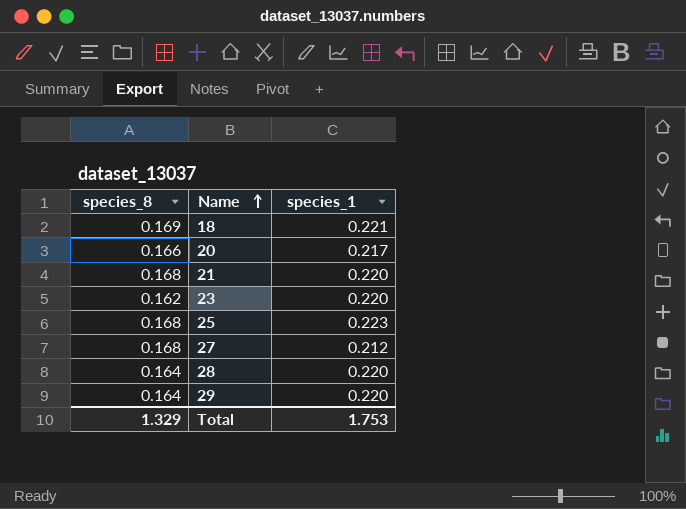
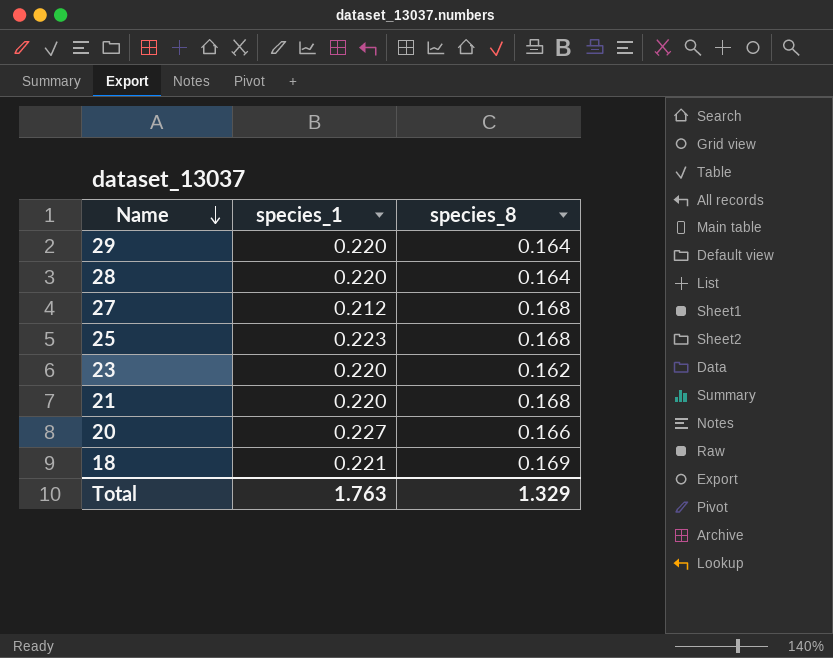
row order: Name ascending -> Name descending
column species_8 | position: 1 -> 3
20 | species_1: 0.217 -> 0.227
Total | species_1: 1.753 -> 1.763

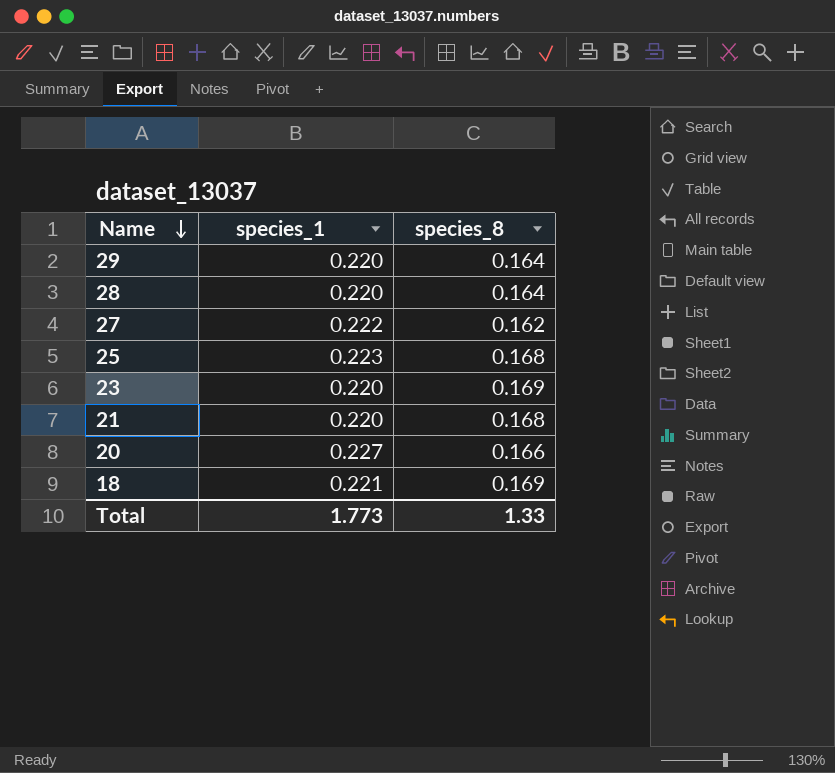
27 | species_1: 0.212 -> 0.222
27 | species_8: 0.168 -> 0.162
23 | species_8: 0.162 -> 0.169
Total | species_1: 1.763 -> 1.773
Total | species_8: 1.329 -> 1.33

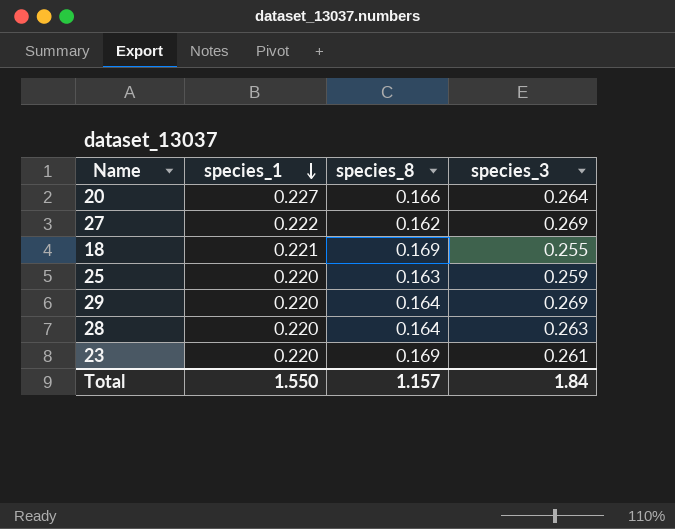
row order: Name descending -> species_1 descending
column species_3 | position: none -> 4
row 21: 0.220 | 0.168 -> none
25 | species_1: 0.223 -> 0.220
25 | species_8: 0.168 -> 0.163
Total | species_1: 1.773 -> 1.550
Total | species_8: 1.33 -> 1.157

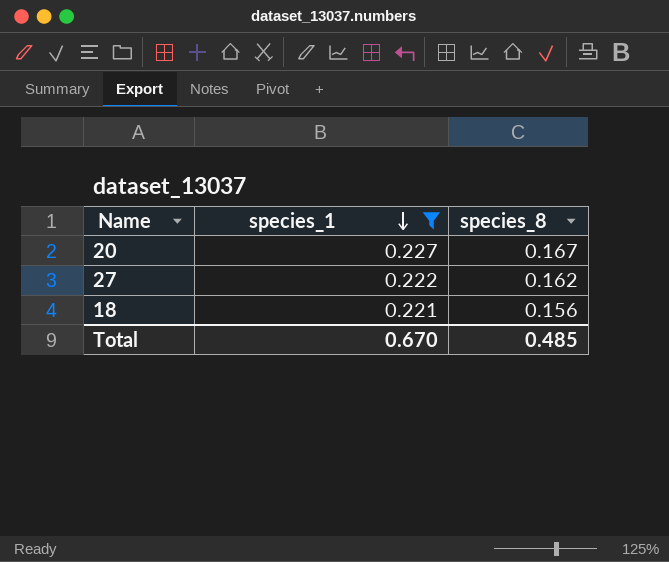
filter: none -> species_1 != 0.220
column species_3 | position: 4 -> none
20 | species_8: 0.166 -> 0.167
18 | species_8: 0.169 -> 0.156
Total | species_1: 1.550 -> 0.670
Total | species_8: 1.157 -> 0.485

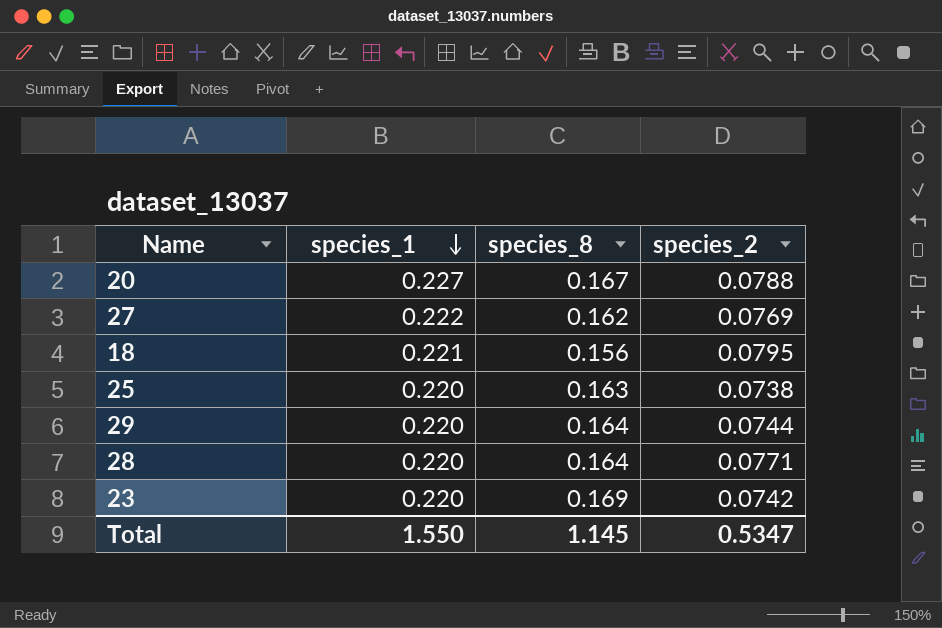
filter: species_1 != 0.220 -> none
column species_2 | position: none -> 4
Total | species_1: 0.670 -> 1.550
Total | species_8: 0.485 -> 1.145

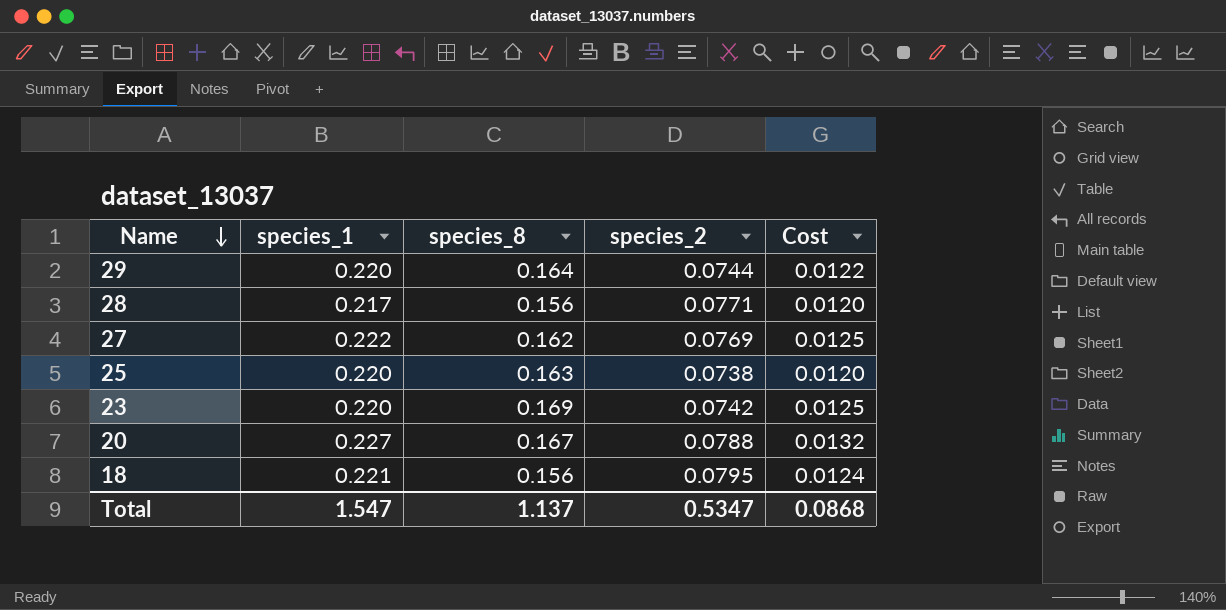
row order: species_1 descending -> Name descending
column Cost | formula: none -> [species_8] * [species_2]
28 | species_1: 0.220 -> 0.217
28 | species_8: 0.164 -> 0.156
Total | species_1: 1.550 -> 1.547
Total | species_8: 1.145 -> 1.137

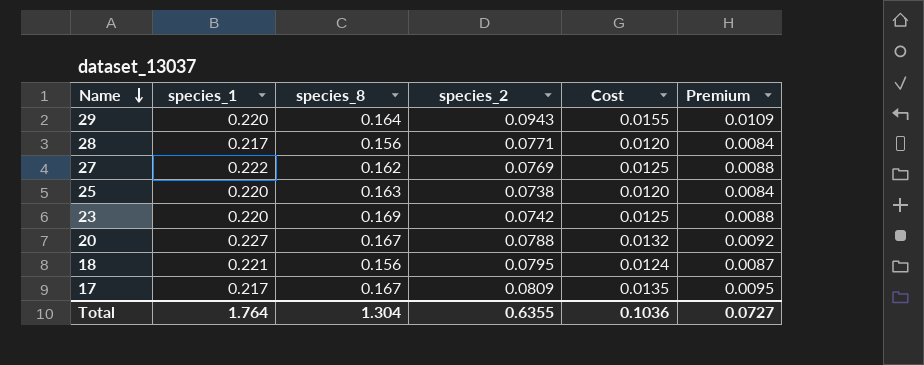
column Premium | formula: none -> [Cost] * 0.7
29 | species_2: 0.0744 -> 0.0943
29 | Cost: 0.0122 -> 0.0155
row 17: none -> 0.217 | 0.167 | 0.0809 | 0.0135 | 0.0095
Total | species_1: 1.547 -> 1.764
Total | species_8: 1.137 -> 1.304
Total | species_2: 0.5347 -> 0.6355
Total | Cost: 0.0868 -> 0.1036

